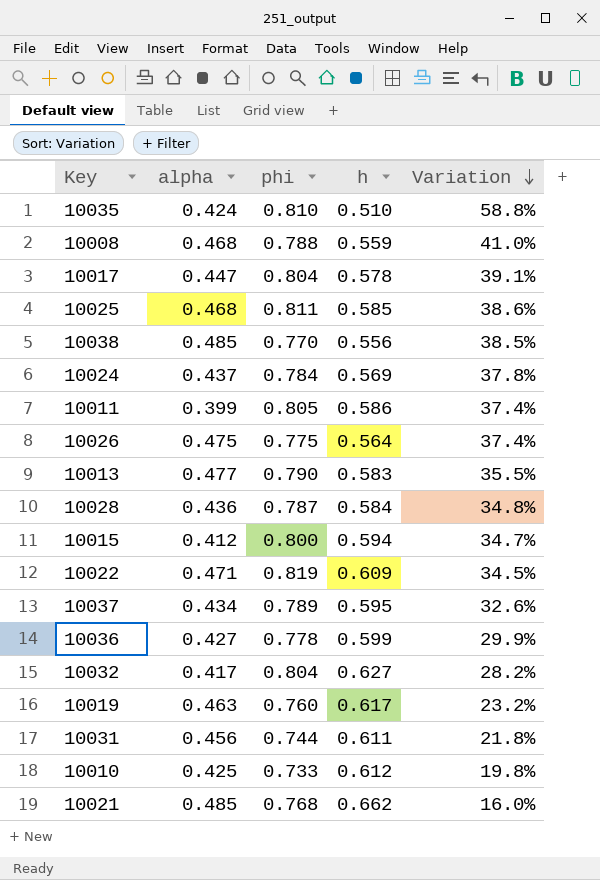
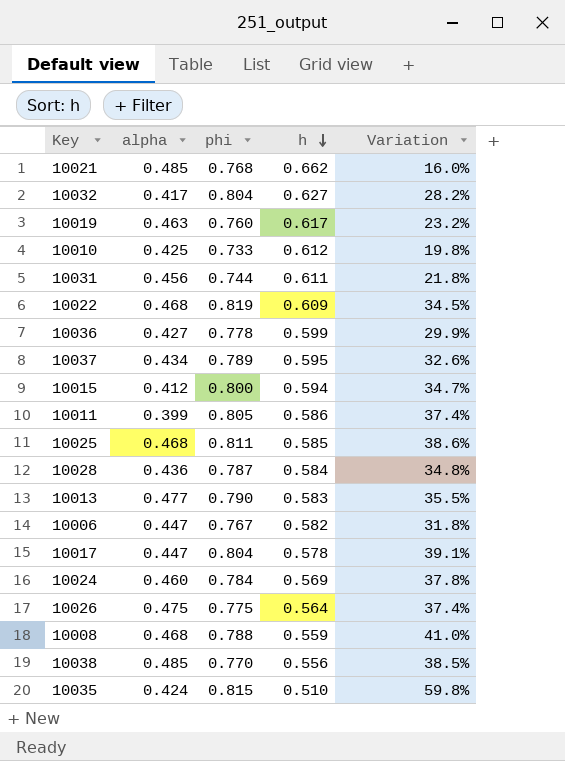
row order: Variation descending -> h descending
10022 | alpha: 0.471 -> 0.468
row 10006: none -> 0.447 | 0.767 | 0.582 | 31.8%
10024 | alpha: 0.437 -> 0.460
10035 | phi: 0.810 -> 0.815
10035 | Variation: 58.8% -> 59.8%

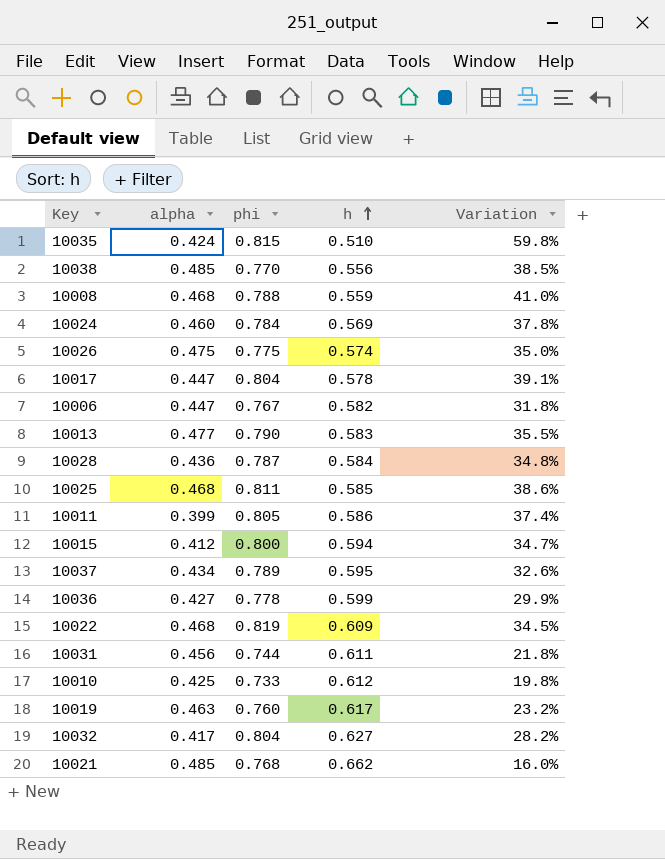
row order: h descending -> h ascending
10026 | h: 0.564 -> 0.574
10026 | Variation: 37.4% -> 35.0%

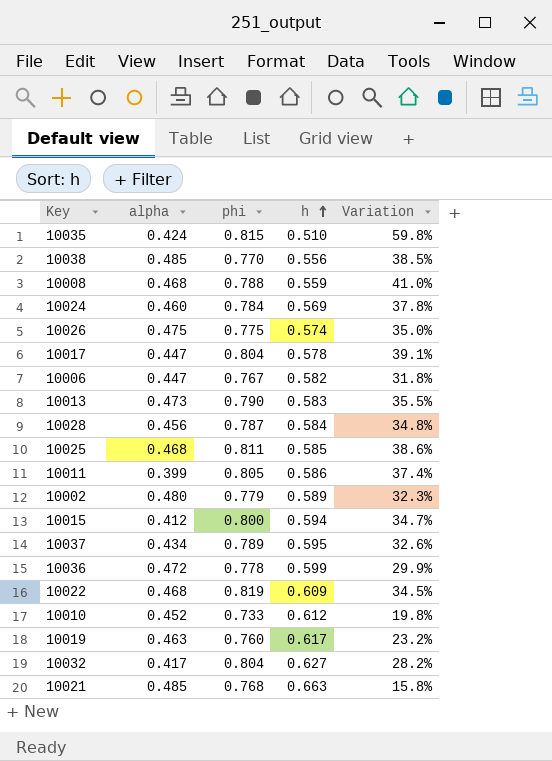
row 10031: 0.456 | 0.744 | 0.611 | 21.8% -> none
10013 | alpha: 0.477 -> 0.473
10028 | alpha: 0.436 -> 0.456
row 10002: none -> 0.480 | 0.779 | 0.589 | 32.3%
10036 | alpha: 0.427 -> 0.472
10010 | alpha: 0.425 -> 0.452
10021 | h: 0.662 -> 0.663
10021 | Variation: 16.0% -> 15.8%

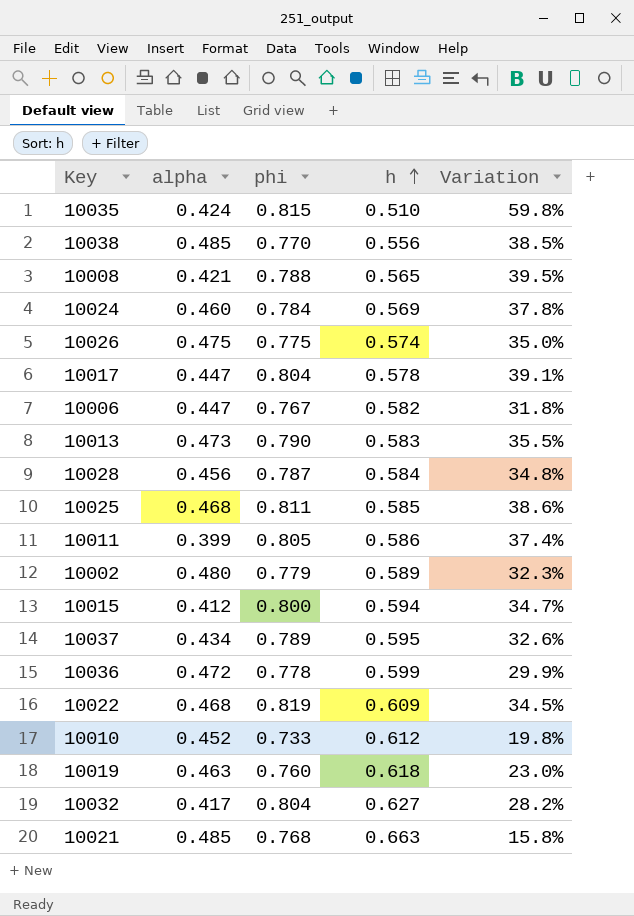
10008 | alpha: 0.468 -> 0.421
10008 | h: 0.559 -> 0.565
10008 | Variation: 41.0% -> 39.5%
10019 | h: 0.617 -> 0.618
10019 | Variation: 23.2% -> 23.0%

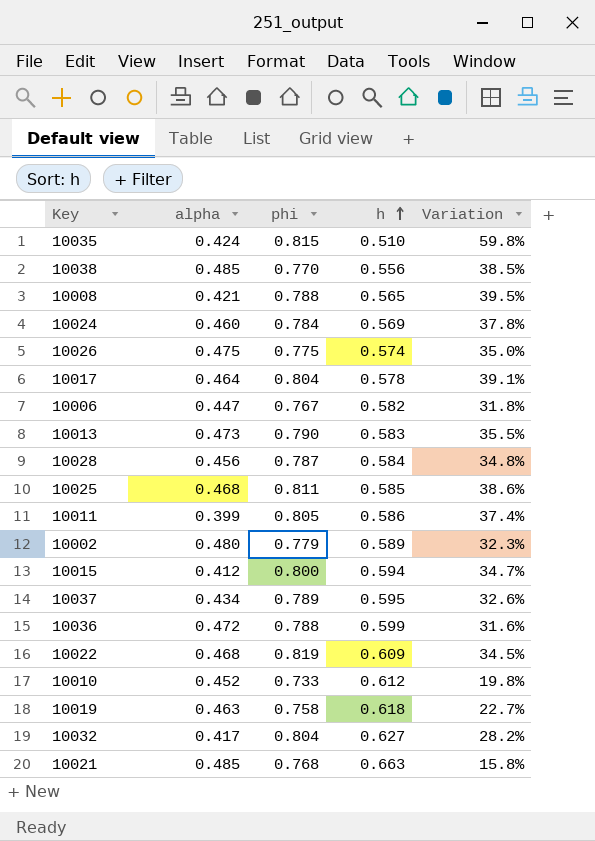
10017 | alpha: 0.447 -> 0.464
10036 | phi: 0.778 -> 0.788
10036 | Variation: 29.9% -> 31.6%
10019 | phi: 0.760 -> 0.758
10019 | Variation: 23.0% -> 22.7%

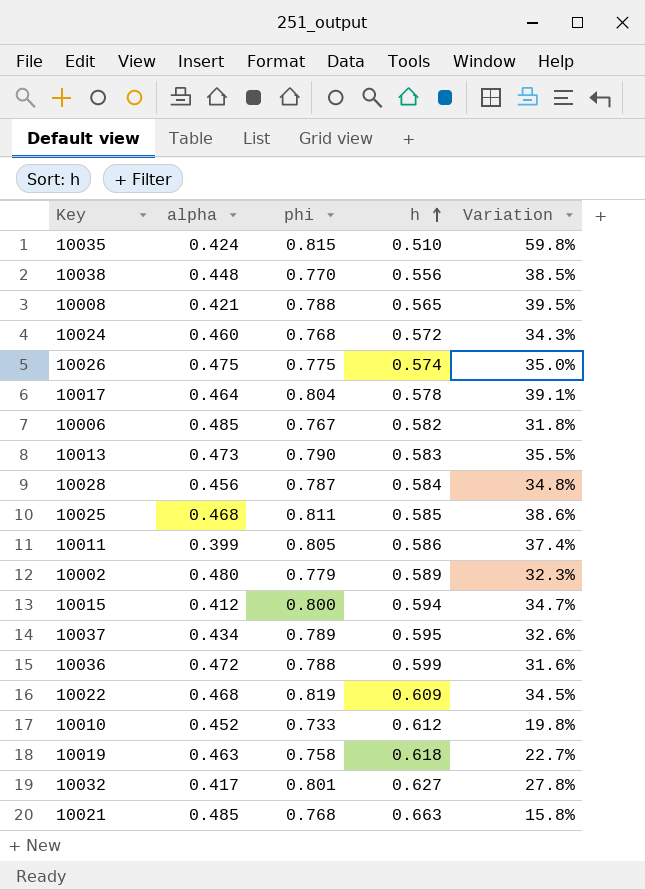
10038 | alpha: 0.485 -> 0.448
10024 | phi: 0.784 -> 0.768
10024 | h: 0.569 -> 0.572
10024 | Variation: 37.8% -> 34.3%
10006 | alpha: 0.447 -> 0.485
10032 | phi: 0.804 -> 0.801
10032 | Variation: 28.2% -> 27.8%

